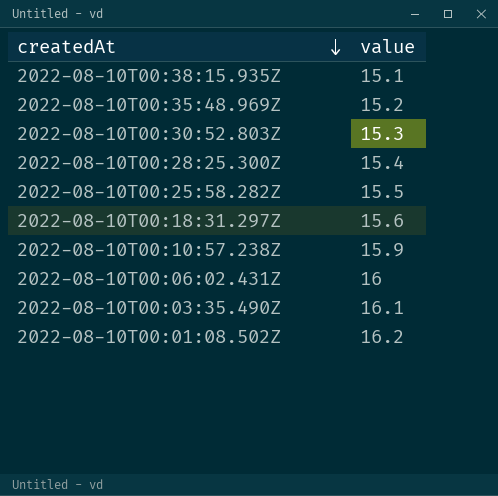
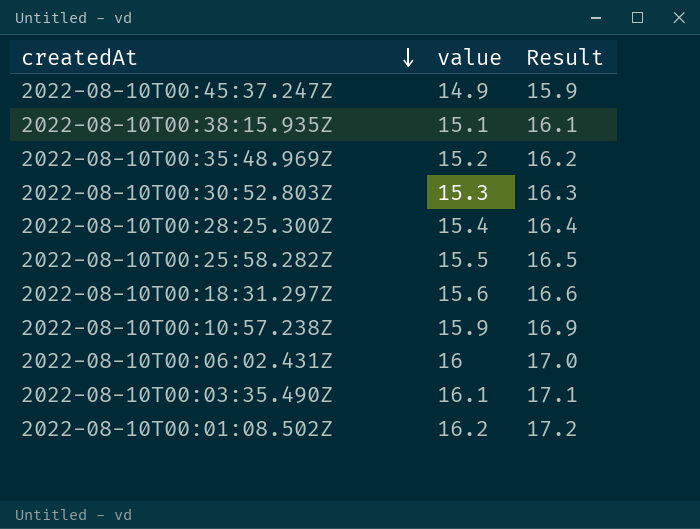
column Result | formula: none -> [value] + 1
row 2022-08-10T00:45:37.247Z: none -> 14.9 | 15.9

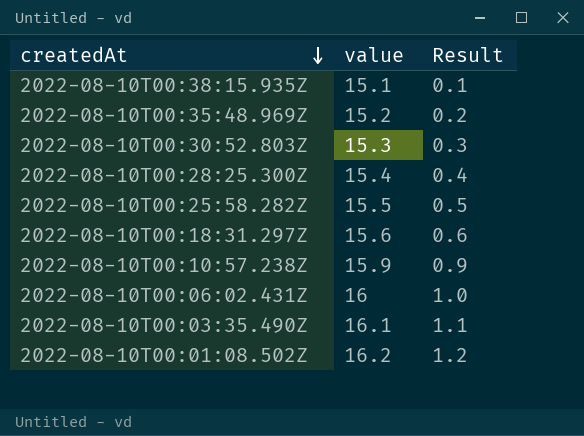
column Result | formula: [value] + 1 -> [value] - 15
row 2022-08-10T00:45:37.247Z: 14.9 | 15.9 -> none

